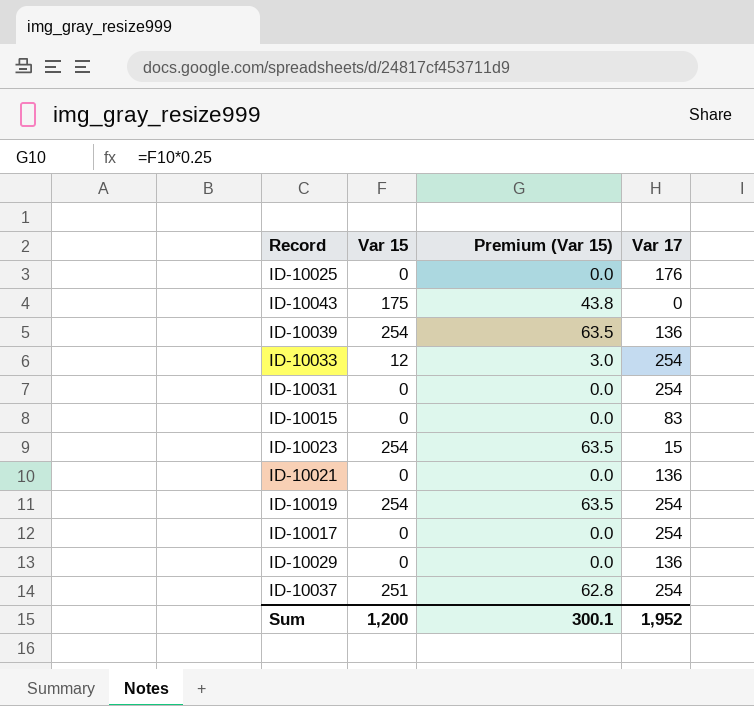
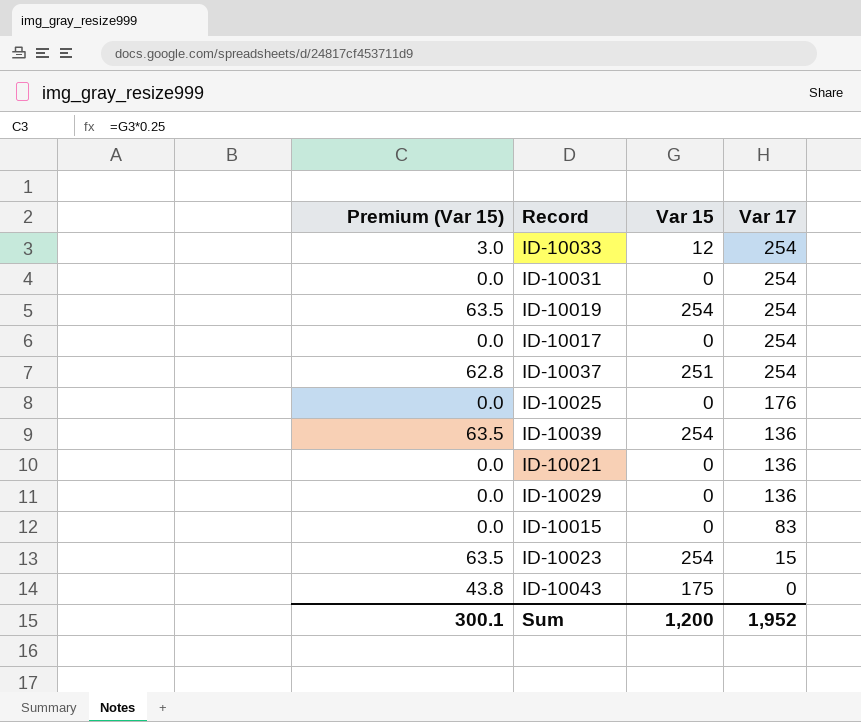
row order: none -> Var 17 descending
column Premium (Var 15) | position: 3 -> 1

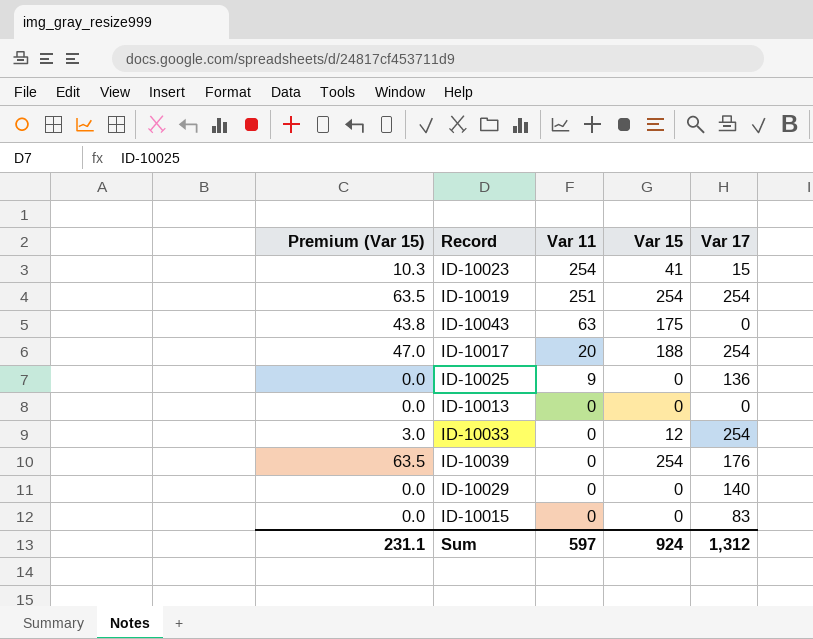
row order: Var 17 descending -> Var 11 descending
column Var 11 | position: none -> 3
row ID-10031: 0.0 | 0 | 254 -> none
row ID-10037: 62.8 | 251 | 254 -> none
row ID-10021: 0.0 | 0 | 136 -> none
ID-10023 | Premium (Var 15): 63.5 -> 10.3
ID-10023 | Var 15: 254 -> 41
ID-10017 | Premium (Var 15): 0.0 -> 47.0
ID-10017 | Var 15: 0 -> 188
ID-10025 | Var 17: 176 -> 136
row ID-10013: none -> 0.0 | 0 | 0 | 0
ID-10039 | Var 17: 136 -> 176
ID-10029 | Var 17: 136 -> 140
Sum | Premium (Var 15): 300.1 -> 231.1
Sum | Var 15: 1,200 -> 924
Sum | Var 17: 1,952 -> 1,312

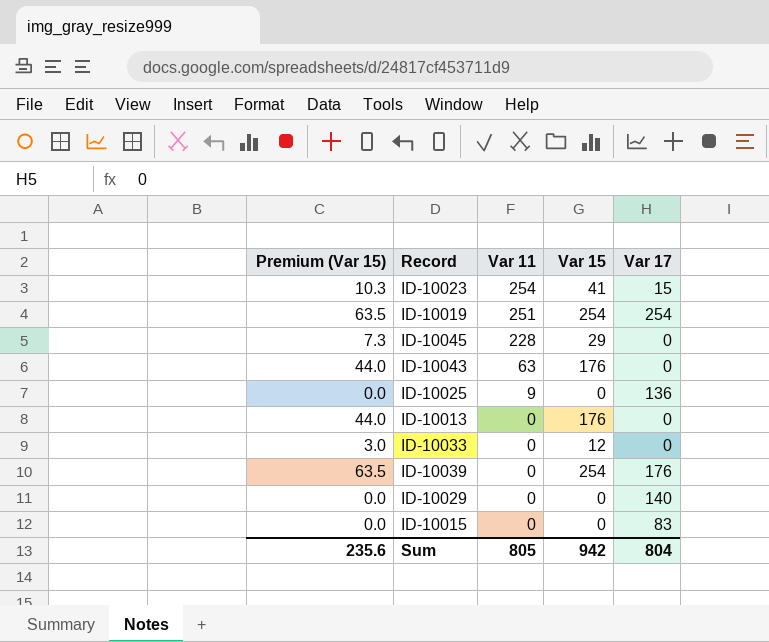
row ID-10017: 47.0 | 20 | 188 | 254 -> none
row ID-10045: none -> 7.3 | 228 | 29 | 0
ID-10043 | Premium (Var 15): 43.8 -> 44.0
ID-10043 | Var 15: 175 -> 176
ID-10013 | Premium (Var 15): 0.0 -> 44.0
ID-10013 | Var 15: 0 -> 176
ID-10033 | Var 17: 254 -> 0
Sum | Premium (Var 15): 231.1 -> 235.6
Sum | Var 11: 597 -> 805
Sum | Var 15: 924 -> 942
Sum | Var 17: 1,312 -> 804

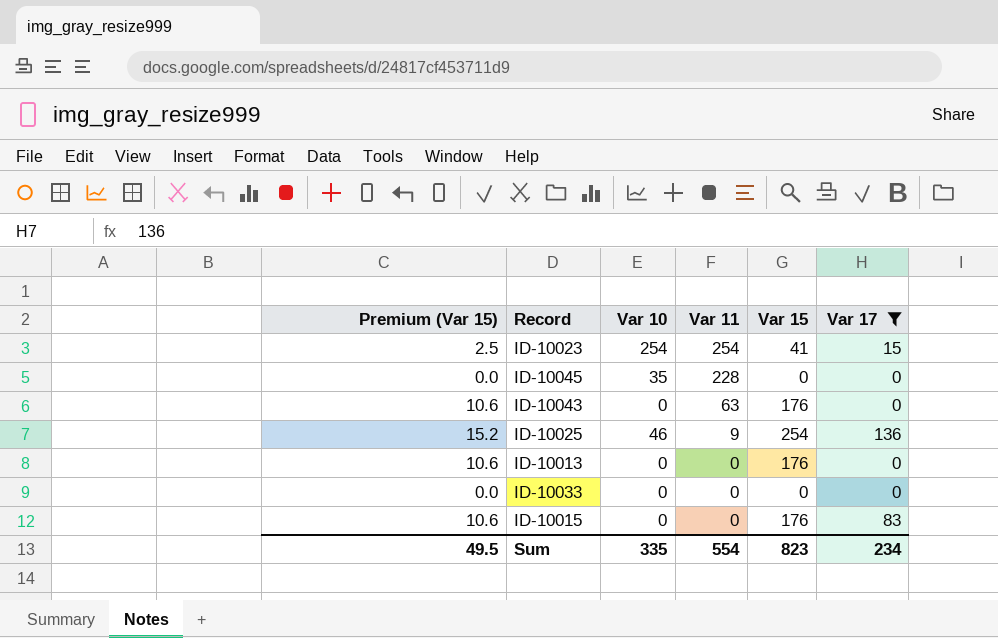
filter: none -> Var 17 <= 136
column Premium (Var 15) | formula: [Var 15] * 0.25 -> [Var 15] * 0.06
column Var 10 | position: none -> 3
ID-10045 | Var 15: 29 -> 0
ID-10025 | Var 15: 0 -> 254
ID-10033 | Var 15: 12 -> 0
ID-10015 | Var 15: 0 -> 176
Sum | Premium (Var 15): 235.6 -> 49.5
Sum | Var 11: 805 -> 554
Sum | Var 15: 942 -> 823
Sum | Var 17: 804 -> 234

